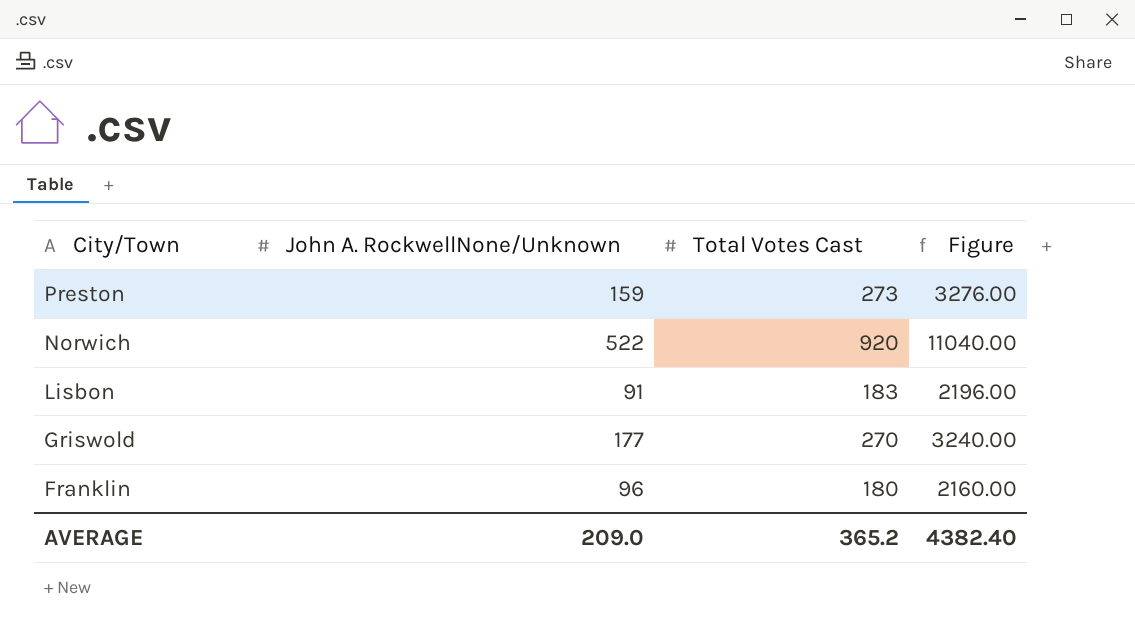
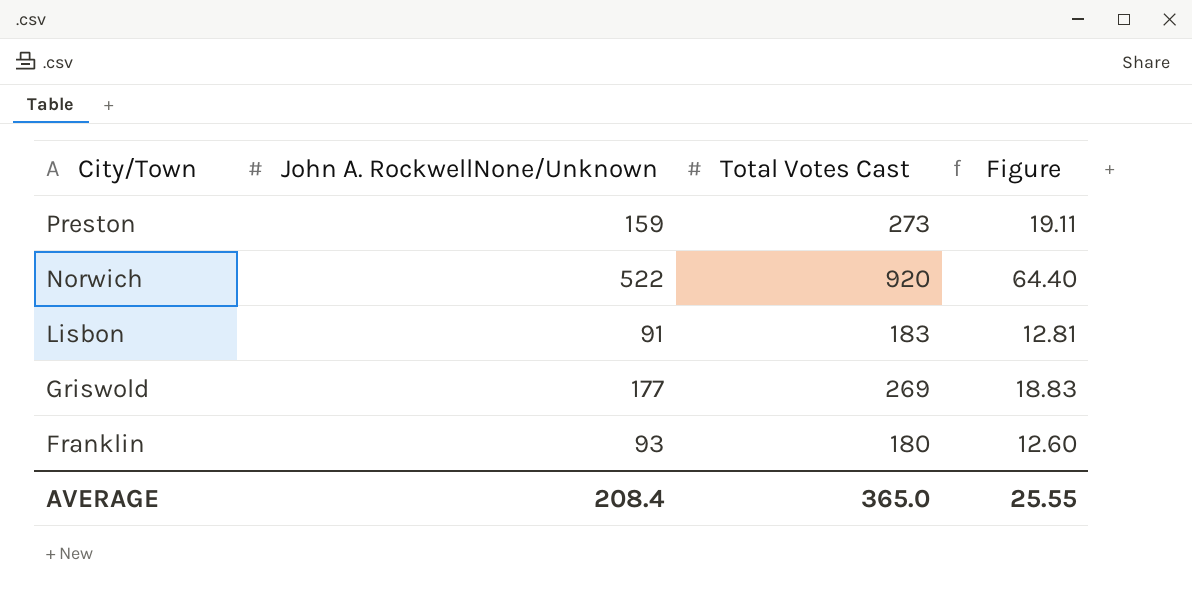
column Figure | formula: [Total Votes Cast] * 12 -> [Total Votes Cast] * 0.07
Griswold | Total Votes Cast: 270 -> 269
Franklin | John A. RockwellNone/Unknown: 96 -> 93
AVERAGE | John A. RockwellNone/Unknown: 209.0 -> 208.4
AVERAGE | Total Votes Cast: 365.2 -> 365.0
AVERAGE | Figure: 4382.40 -> 25.55

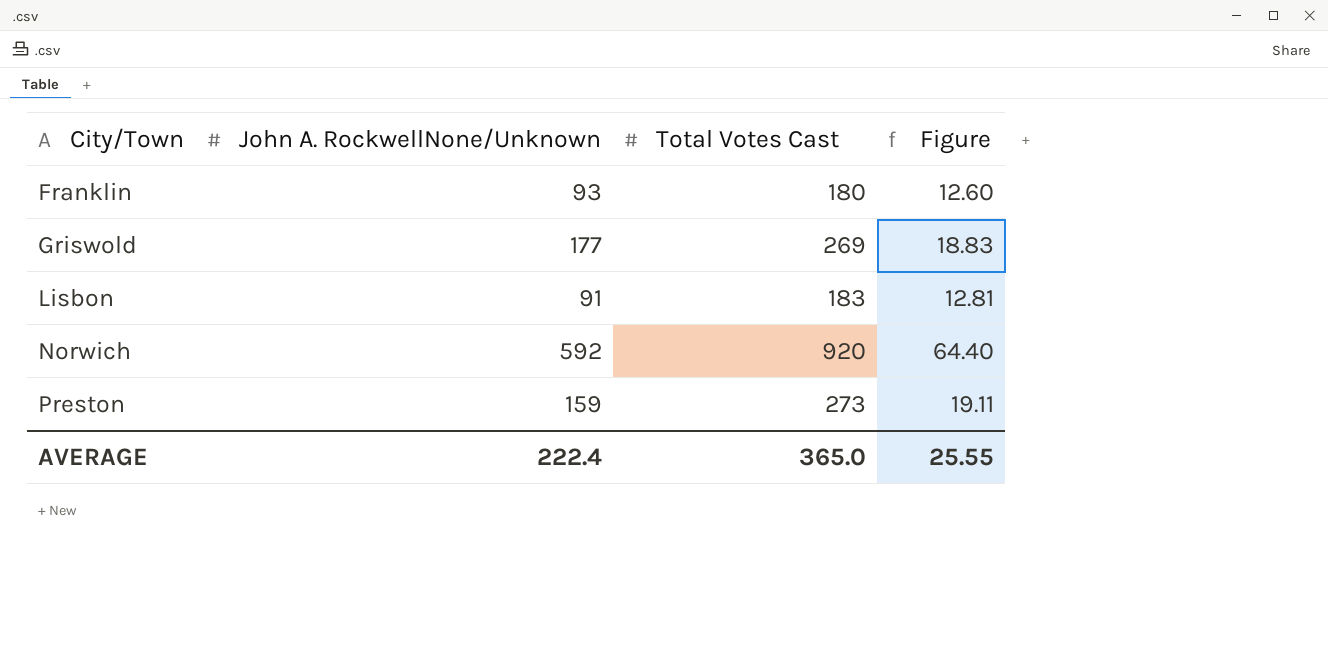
row order: City/Town descending -> City/Town ascending
Norwich | John A. RockwellNone/Unknown: 522 -> 592
AVERAGE | John A. RockwellNone/Unknown: 208.4 -> 222.4

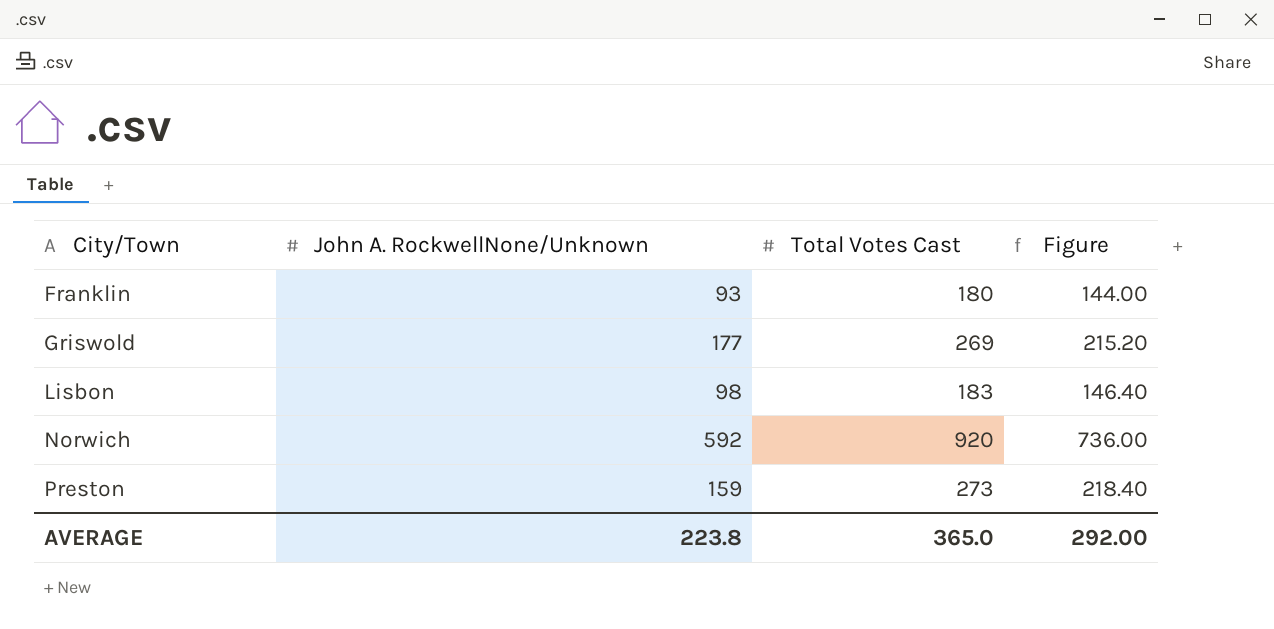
column Figure | formula: [Total Votes Cast] * 0.07 -> [Total Votes Cast] * 0.8
Lisbon | John A. RockwellNone/Unknown: 91 -> 98
AVERAGE | John A. RockwellNone/Unknown: 222.4 -> 223.8
AVERAGE | Figure: 25.55 -> 292.00

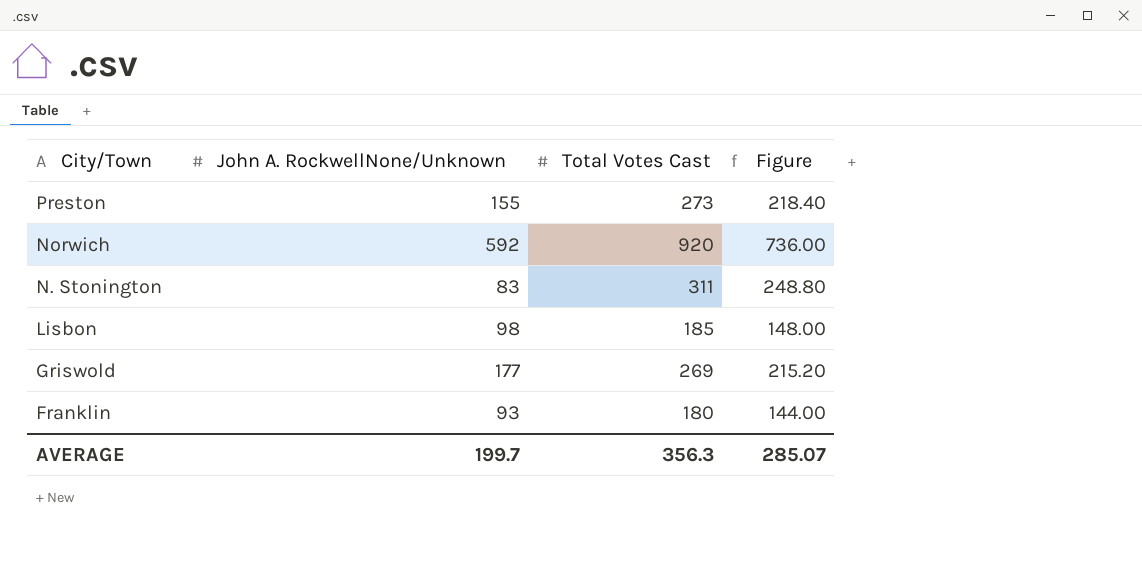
row order: City/Town ascending -> City/Town descending
Preston | John A. RockwellNone/Unknown: 159 -> 155
row N. Stonington: none -> 83 | 311 | 248.80
Lisbon | Total Votes Cast: 183 -> 185
Lisbon | Figure: 146.40 -> 148.00
AVERAGE | John A. RockwellNone/Unknown: 223.8 -> 199.7
AVERAGE | Total Votes Cast: 365.0 -> 356.3
AVERAGE | Figure: 292.00 -> 285.07

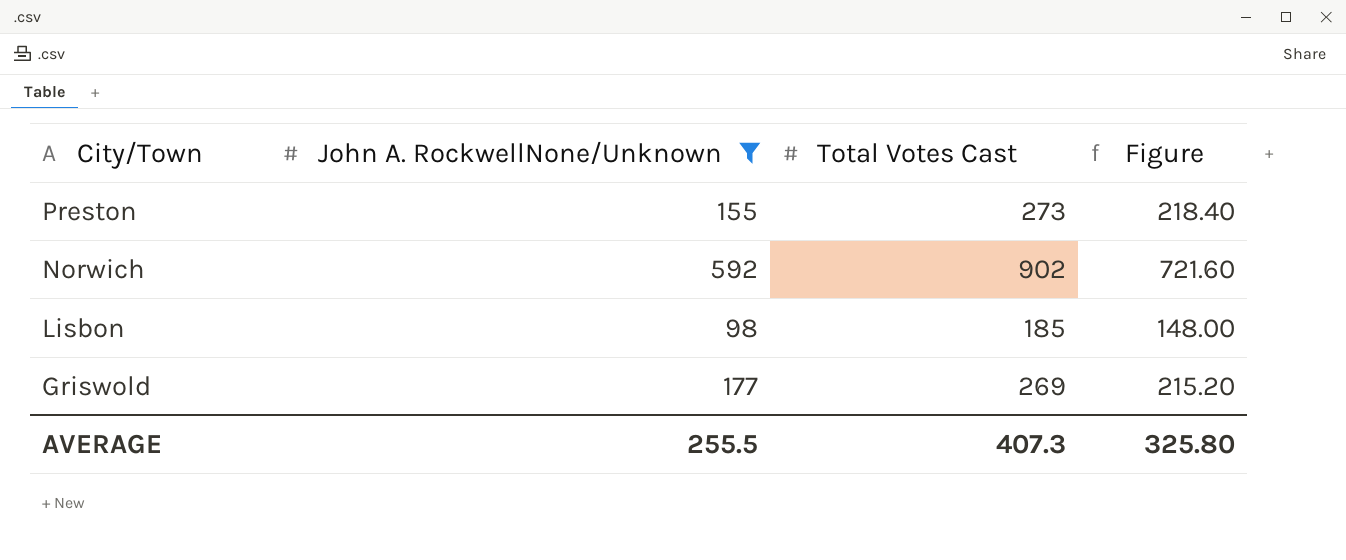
filter: none -> John A. RockwellNone/Unknown >= 98
Norwich | Total Votes Cast: 920 -> 902
Norwich | Figure: 736.00 -> 721.60
AVERAGE | John A. RockwellNone/Unknown: 199.7 -> 255.5
AVERAGE | Total Votes Cast: 356.3 -> 407.3
AVERAGE | Figure: 285.07 -> 325.80

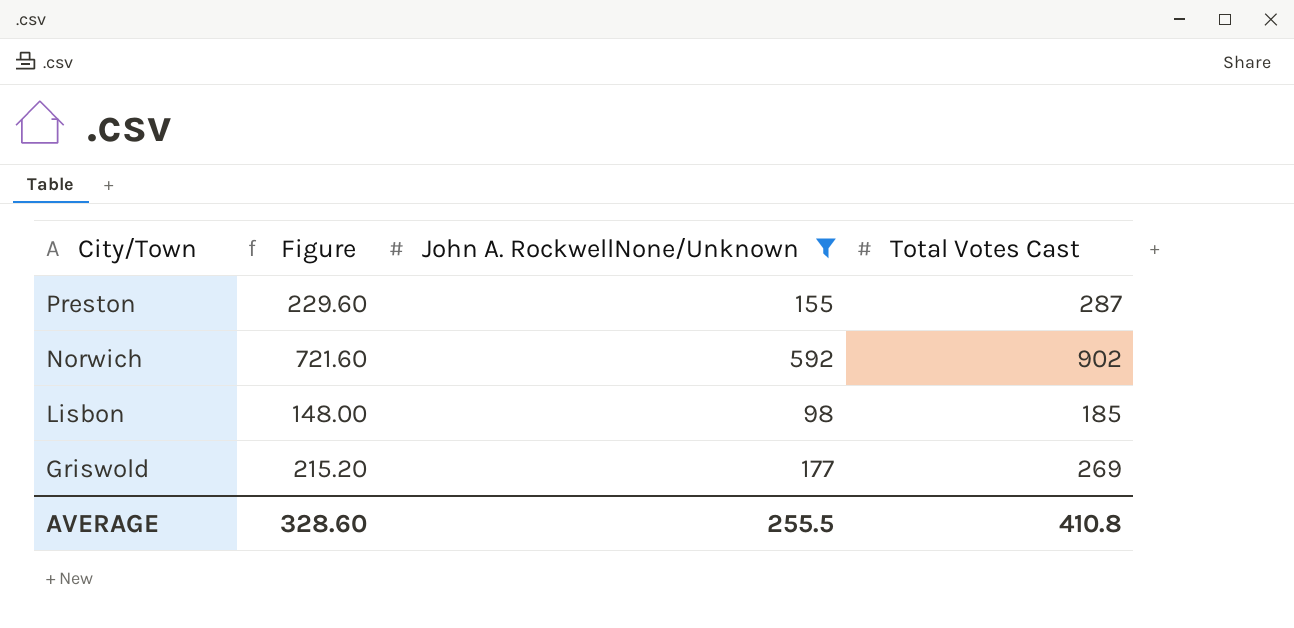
column Figure | position: 4 -> 2
Preston | Figure: 218.40 -> 229.60
Preston | Total Votes Cast: 273 -> 287
AVERAGE | Figure: 325.80 -> 328.60
AVERAGE | Total Votes Cast: 407.3 -> 410.8

